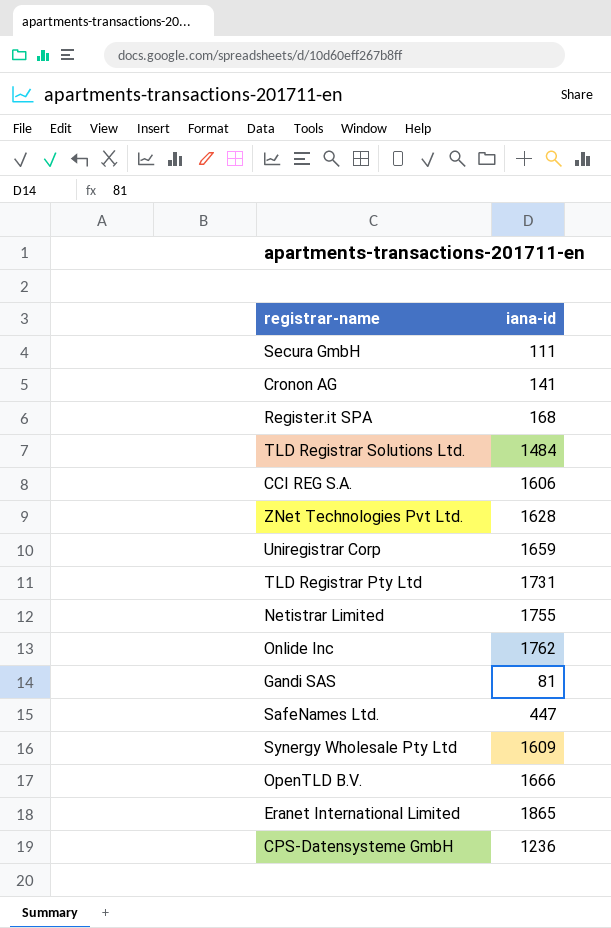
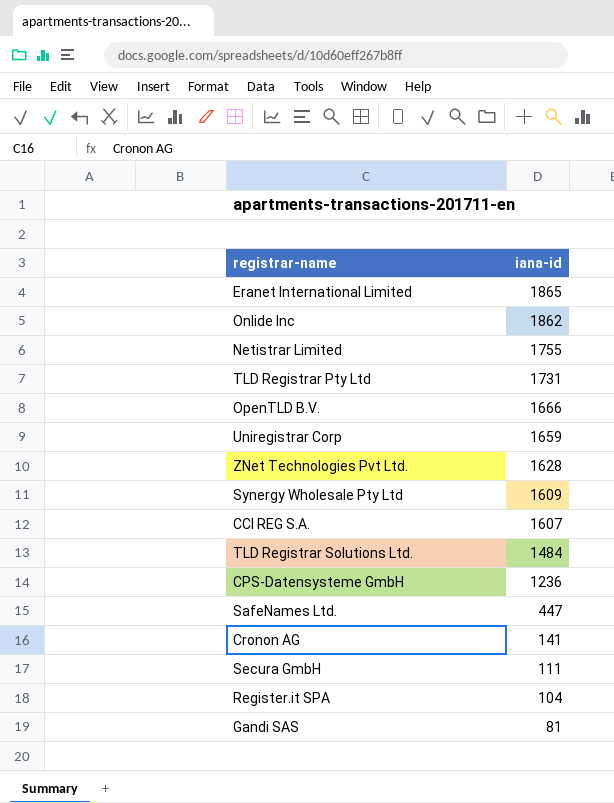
row order: none -> iana-id descending
Onlide Inc | iana-id: 1762 -> 1862
CCI REG S.A. | iana-id: 1606 -> 1607
Register.it SPA | iana-id: 168 -> 104

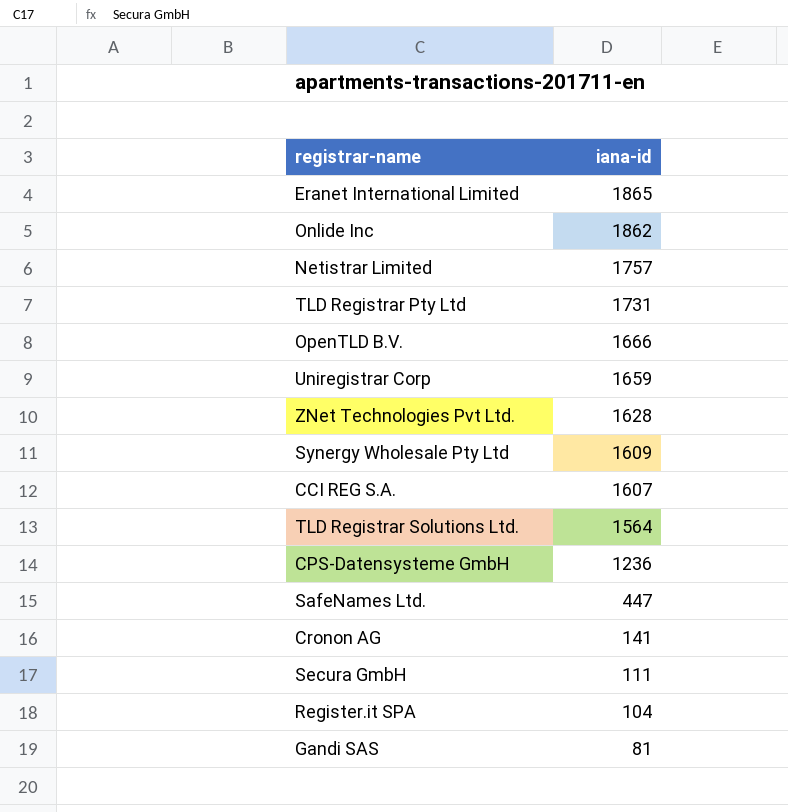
Netistrar Limited | iana-id: 1755 -> 1757
TLD Registrar Solutions Ltd. | iana-id: 1484 -> 1564

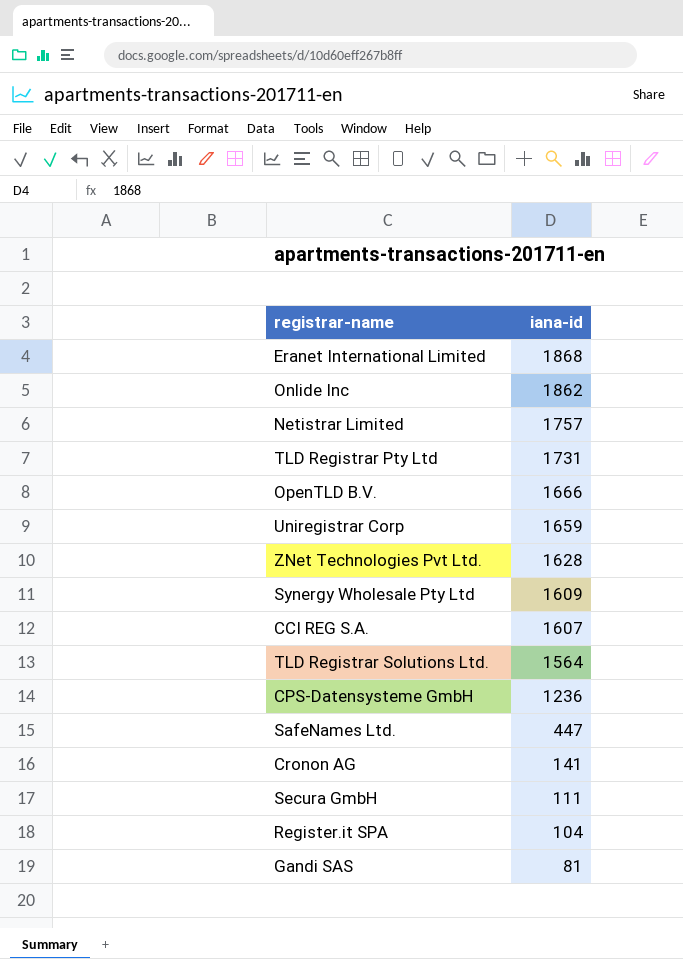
Eranet International Limited | iana-id: 1865 -> 1868

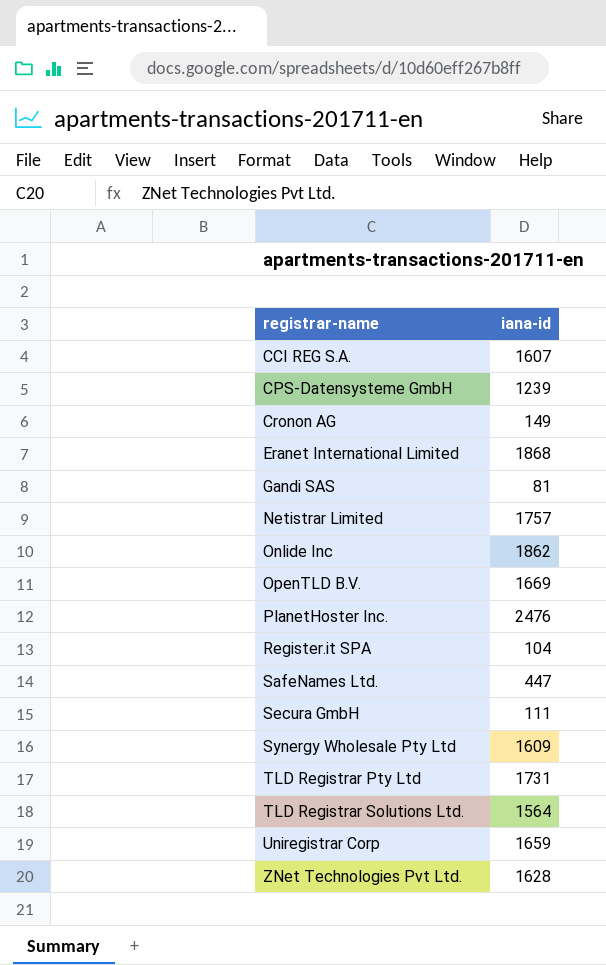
row order: iana-id descending -> registrar-name ascending
CPS-Datensysteme GmbH | iana-id: 1236 -> 1239
Cronon AG | iana-id: 141 -> 149
OpenTLD B.V. | iana-id: 1666 -> 1669
row PlanetHoster Inc.: none -> 2476

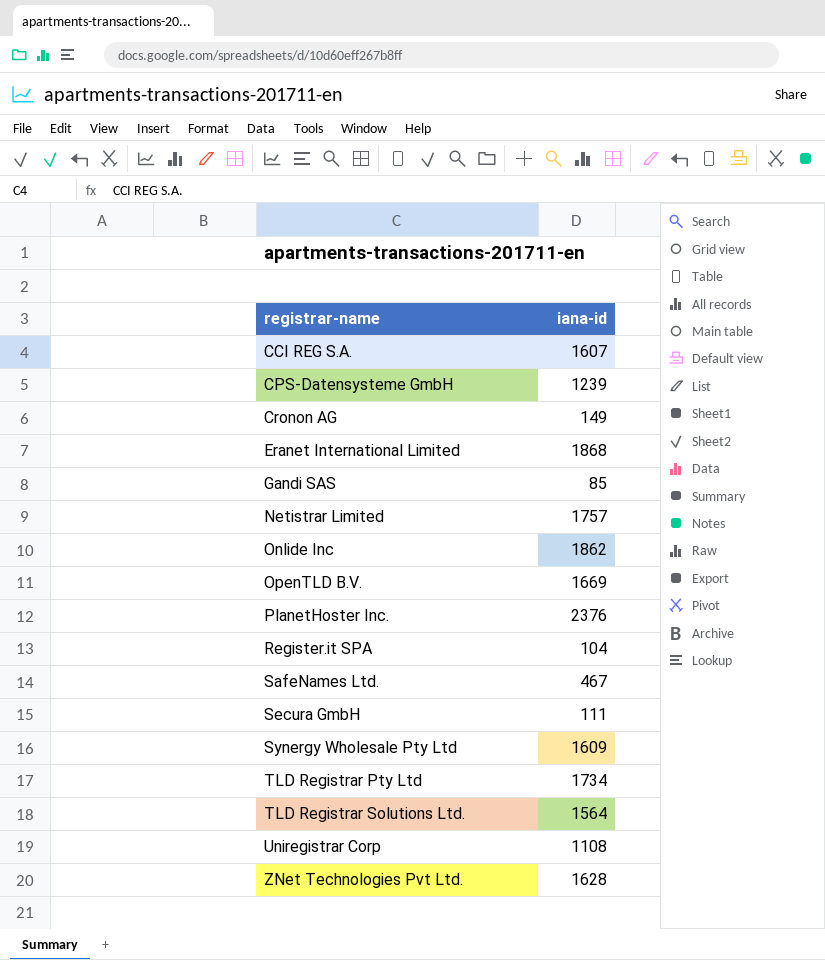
Gandi SAS | iana-id: 81 -> 85
PlanetHoster Inc. | iana-id: 2476 -> 2376
SafeNames Ltd. | iana-id: 447 -> 467
TLD Registrar Pty Ltd | iana-id: 1731 -> 1734
Uniregistrar Corp | iana-id: 1659 -> 1108

